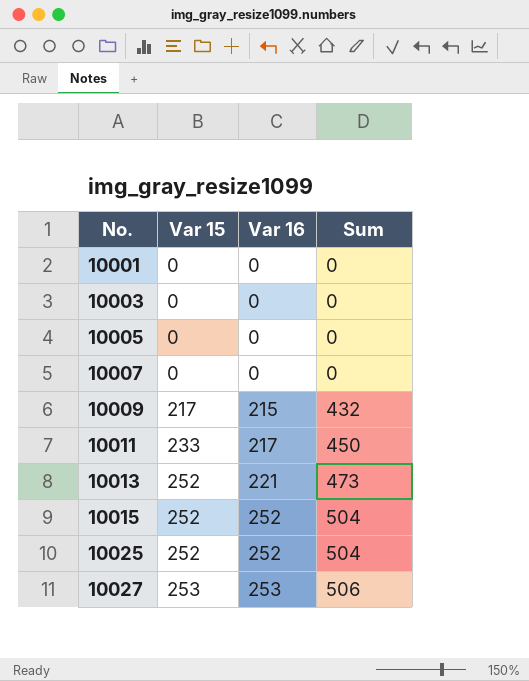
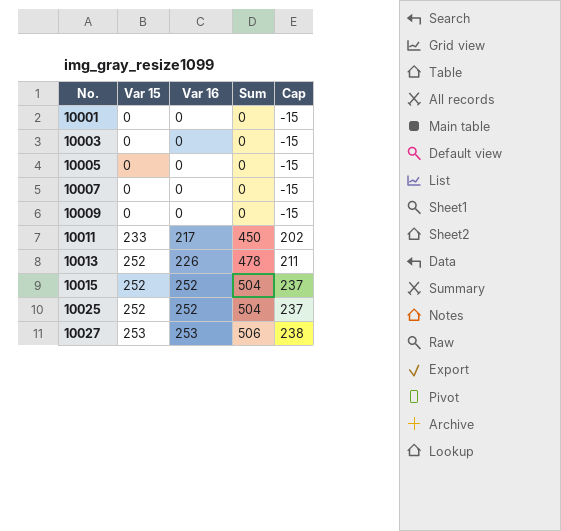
column Cap | formula: none -> [Var 16] - 15
10009 | Var 15: 217 -> 0
10009 | Var 16: 215 -> 0
10009 | Sum: 432 -> 0
10013 | Var 16: 221 -> 226
10013 | Sum: 473 -> 478

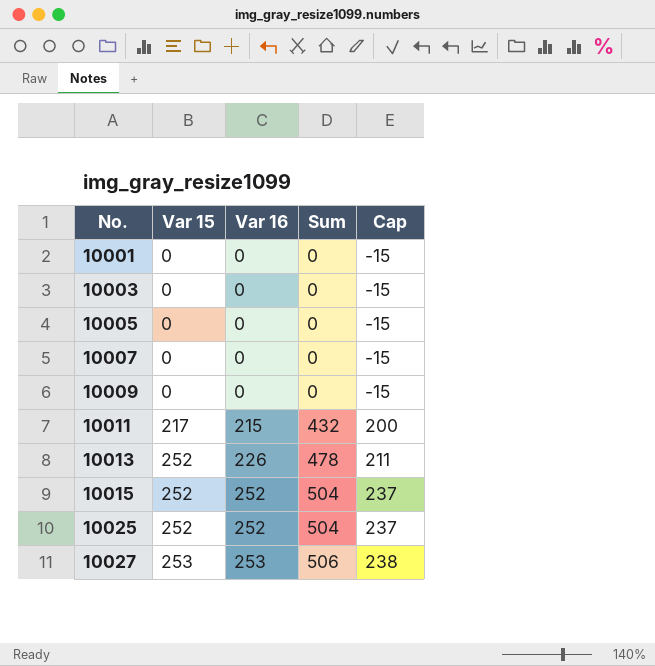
10011 | Var 15: 233 -> 217
10011 | Var 16: 217 -> 215
10011 | Sum: 450 -> 432
10011 | Cap: 202 -> 200

